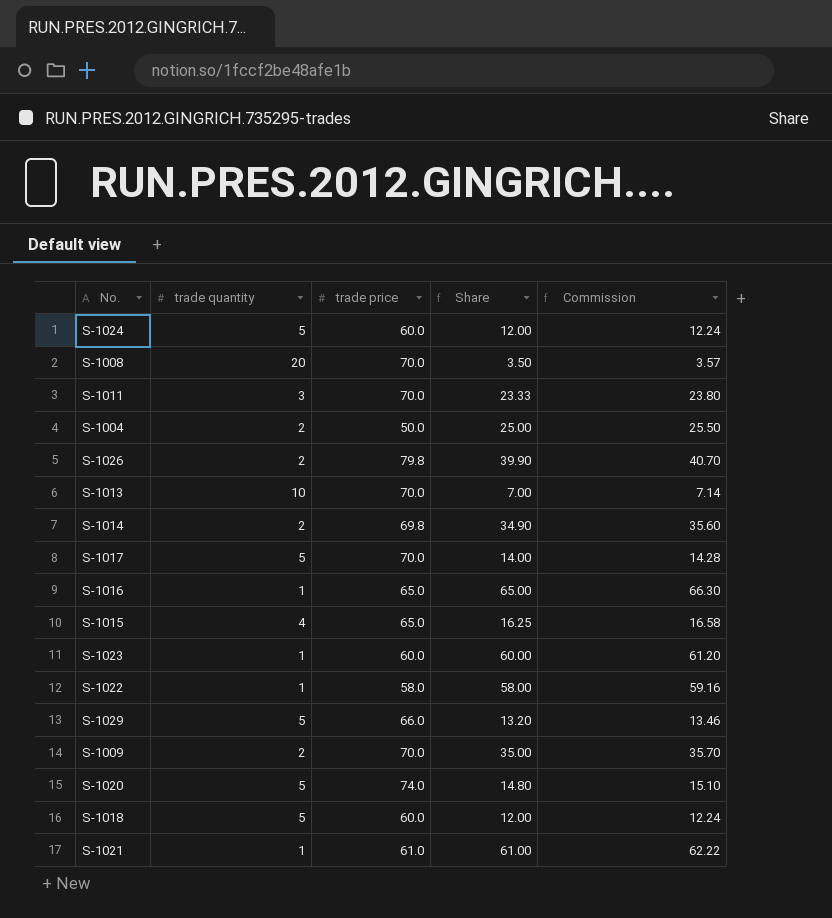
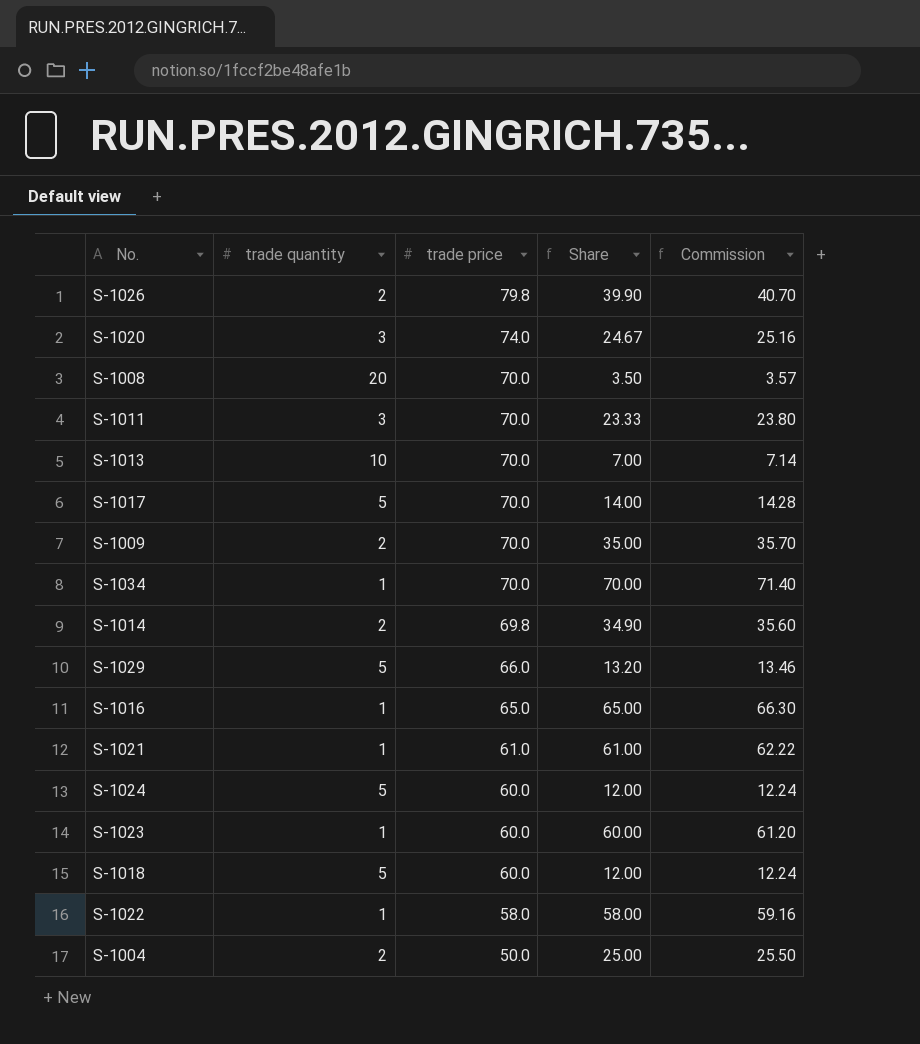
row order: none -> trade price descending
row S-1015: 4 | 65.0 | 16.25 | 16.58 -> none
S-1020 | trade quantity: 5 -> 3
S-1020 | Share: 14.80 -> 24.67
S-1020 | Commission: 15.10 -> 25.16
row S-1034: none -> 1 | 70.0 | 70.00 | 71.40

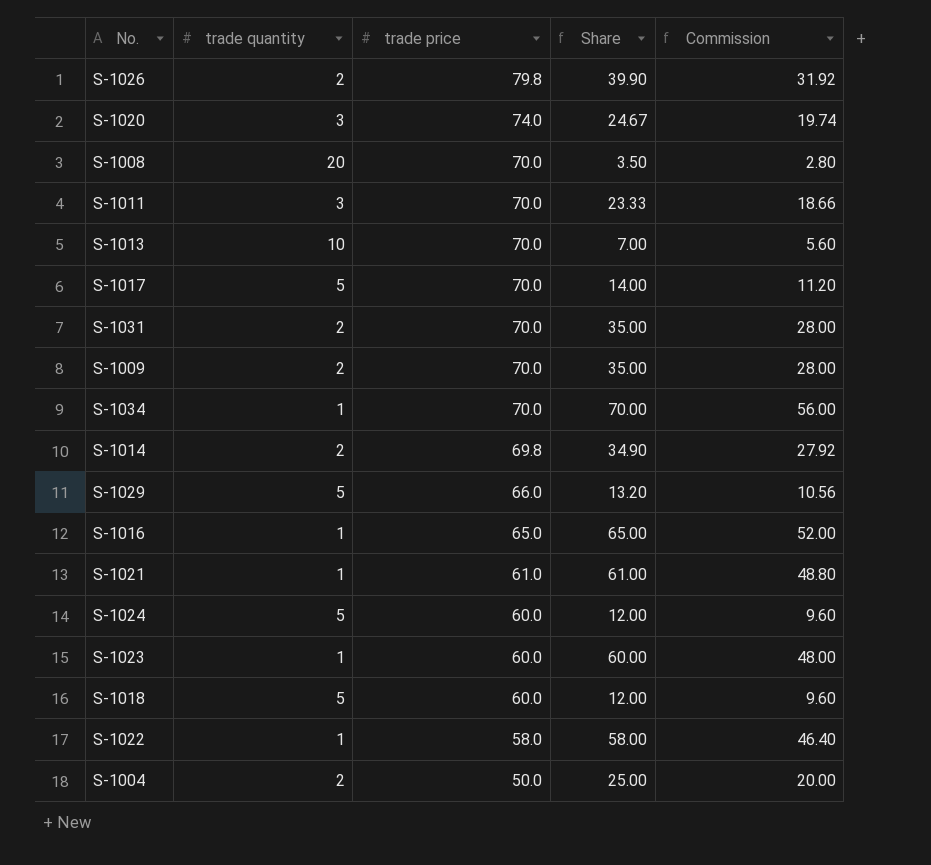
column Commission | formula: [Share] * 1.02 -> [Share] * 0.8
row S-1031: none -> 2 | 70.0 | 35.00 | 28.00

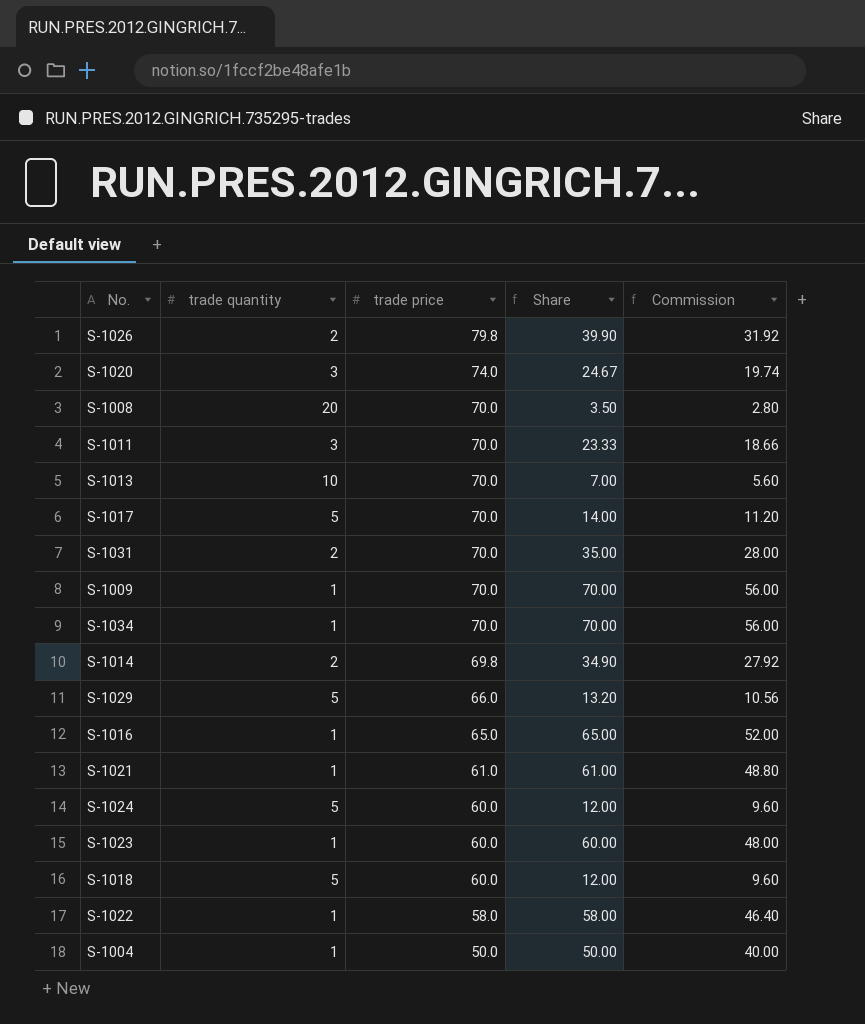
S-1009 | trade quantity: 2 -> 1
S-1009 | Share: 35.00 -> 70.00
S-1009 | Commission: 28.00 -> 56.00
S-1004 | trade quantity: 2 -> 1
S-1004 | Share: 25.00 -> 50.00
S-1004 | Commission: 20.00 -> 40.00

